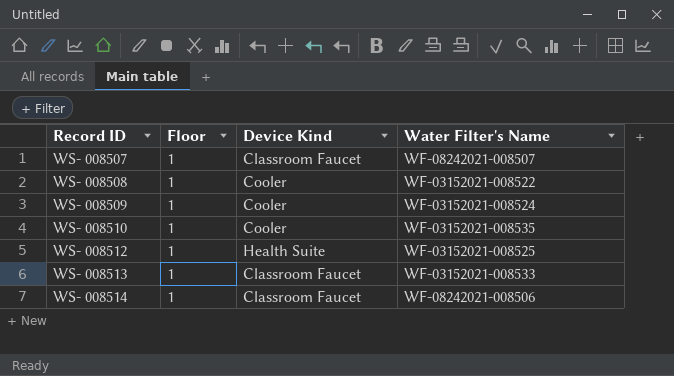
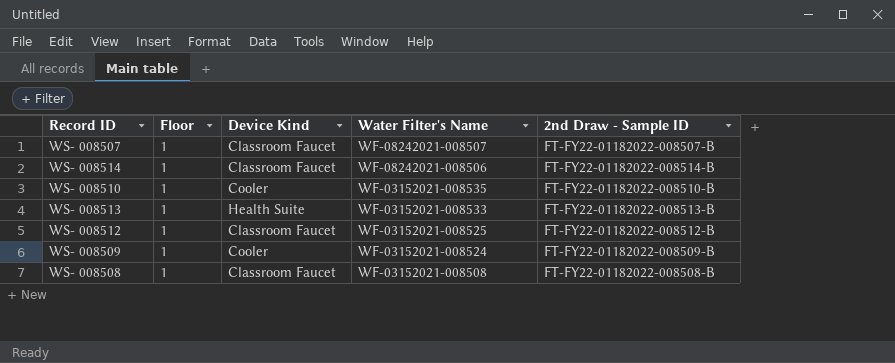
row order: Record ID ascending -> Water Filter's Name descending
column 2nd Draw - Sample ID | position: none -> 5
WS- 008513 | Device Kind: Classroom Faucet -> Health Suite
WS- 008512 | Device Kind: Health Suite -> Classroom Faucet
WS- 008508 | Device Kind: Cooler -> Classroom Faucet
WS- 008508 | Water Filter's Name: WF-03152021-008522 -> WF-03152021-008508

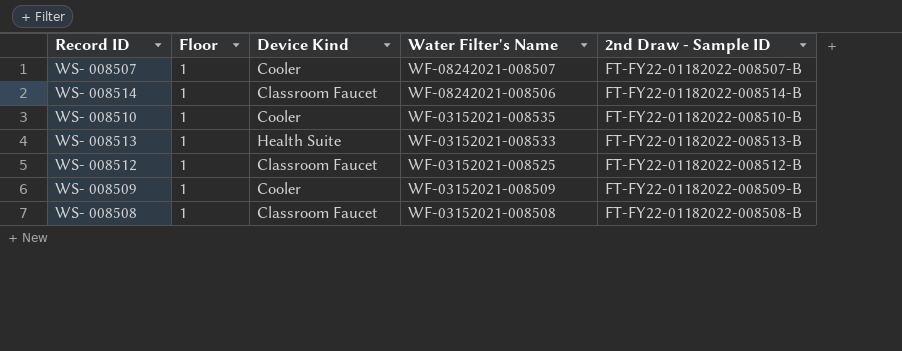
WS- 008507 | Device Kind: Classroom Faucet -> Cooler
WS- 008509 | Water Filter's Name: WF-03152021-008524 -> WF-03152021-008509

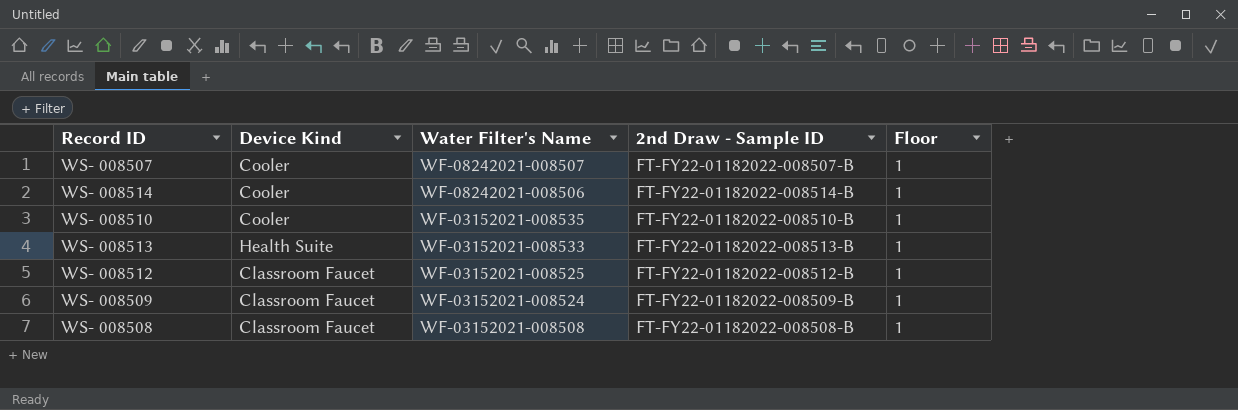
column Floor | position: 2 -> 5
WS- 008514 | Device Kind: Classroom Faucet -> Cooler
WS- 008509 | Device Kind: Cooler -> Classroom Faucet
WS- 008509 | Water Filter's Name: WF-03152021-008509 -> WF-03152021-008524

